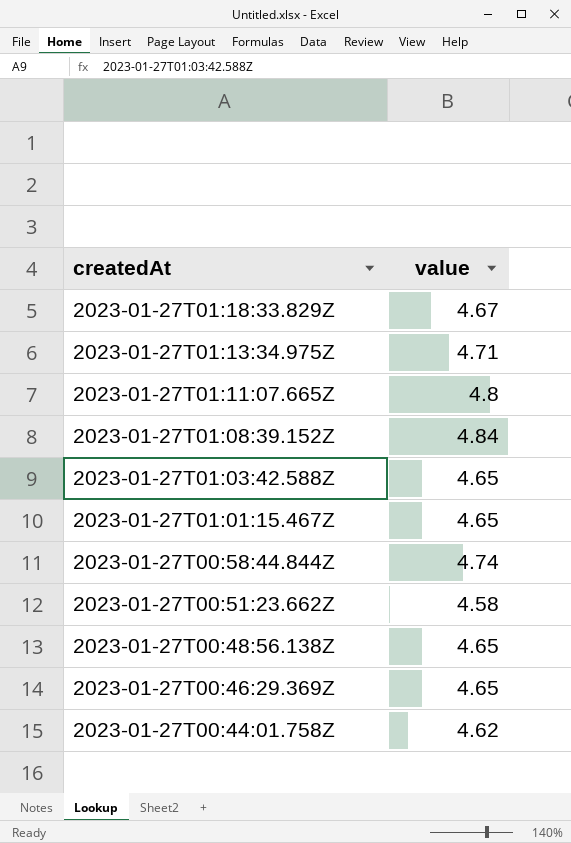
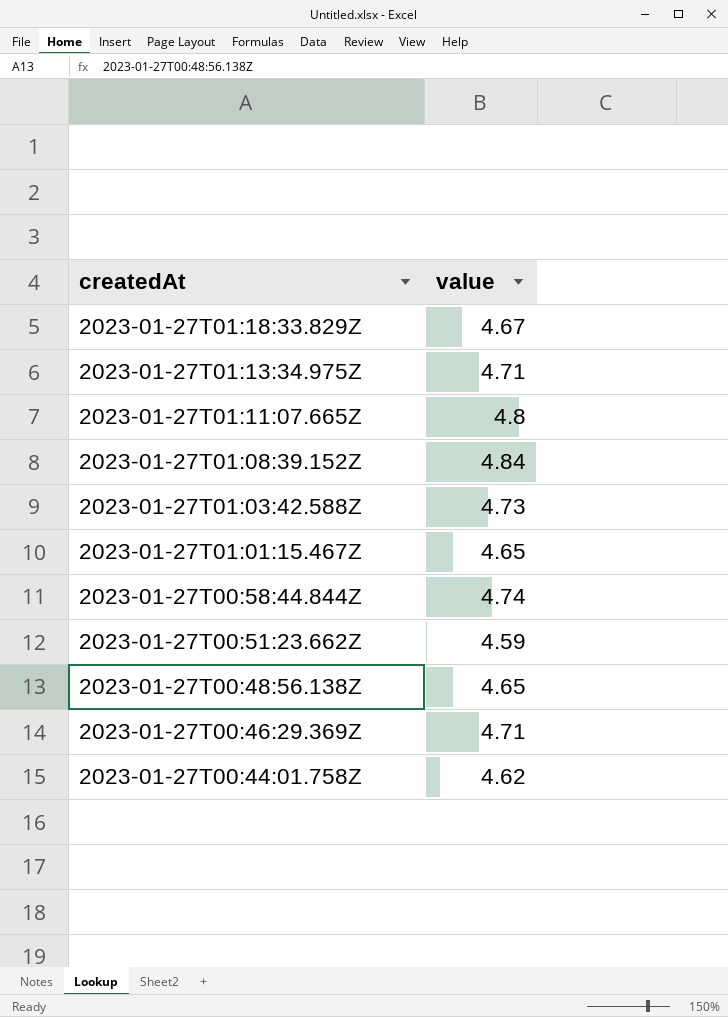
2023-01-27T01:03:42.588Z | value: 4.65 -> 4.73
2023-01-27T00:51:23.662Z | value: 4.58 -> 4.59
2023-01-27T00:46:29.369Z | value: 4.65 -> 4.71

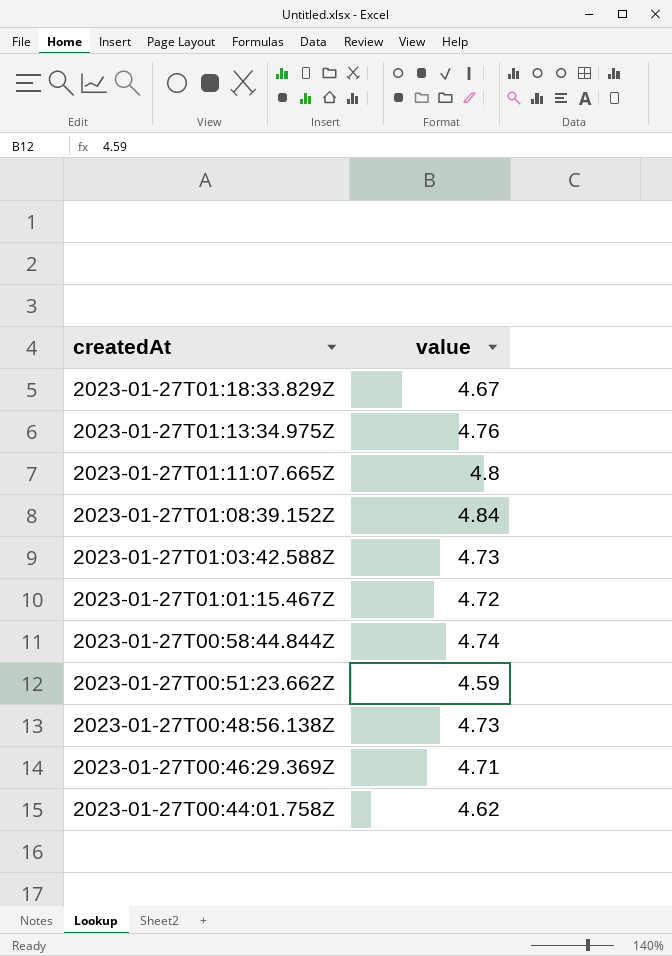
2023-01-27T01:13:34.975Z | value: 4.71 -> 4.76
2023-01-27T01:01:15.467Z | value: 4.65 -> 4.72
2023-01-27T00:48:56.138Z | value: 4.65 -> 4.73

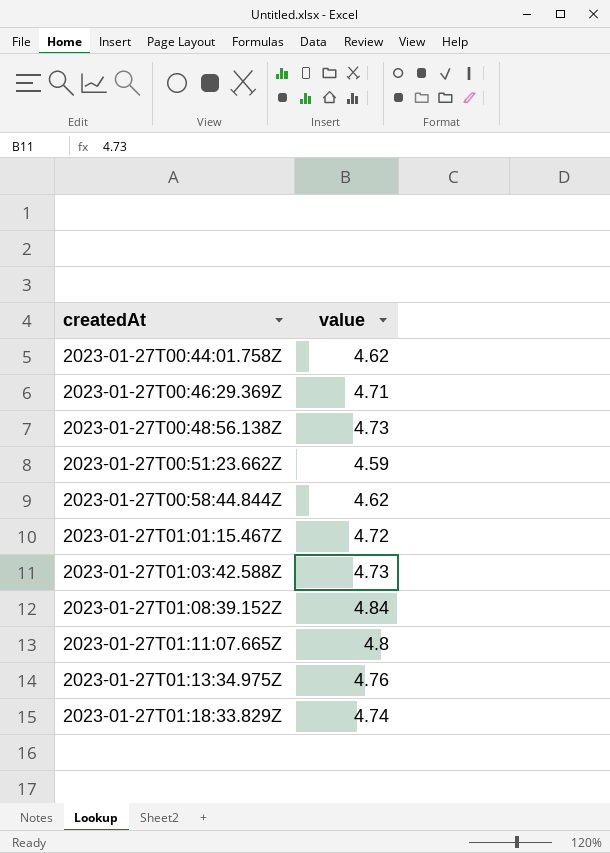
row order: createdAt descending -> createdAt ascending
2023-01-27T00:58:44.844Z | value: 4.74 -> 4.62
2023-01-27T01:18:33.829Z | value: 4.67 -> 4.74

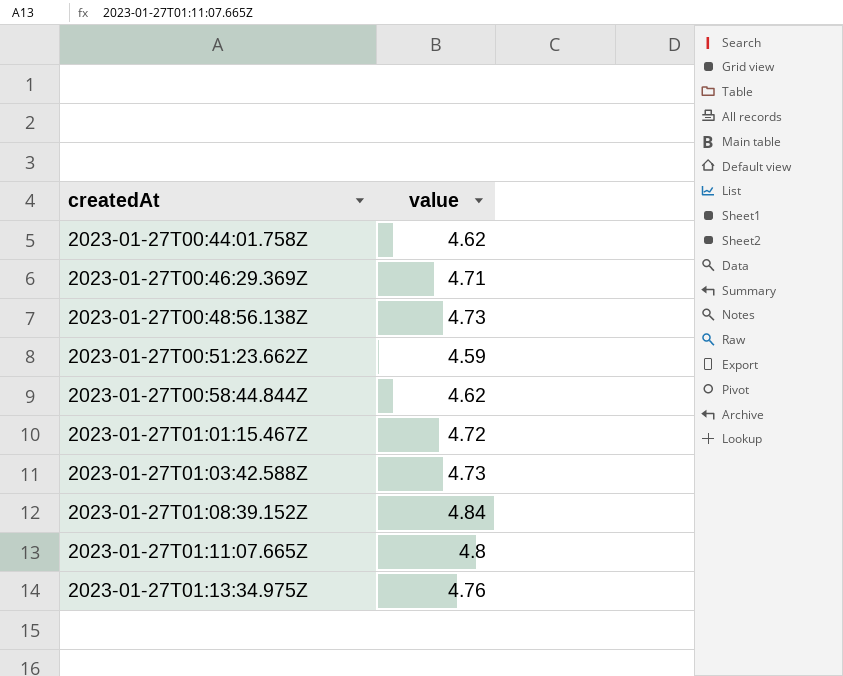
row 2023-01-27T01:18:33.829Z: 4.74 -> none

